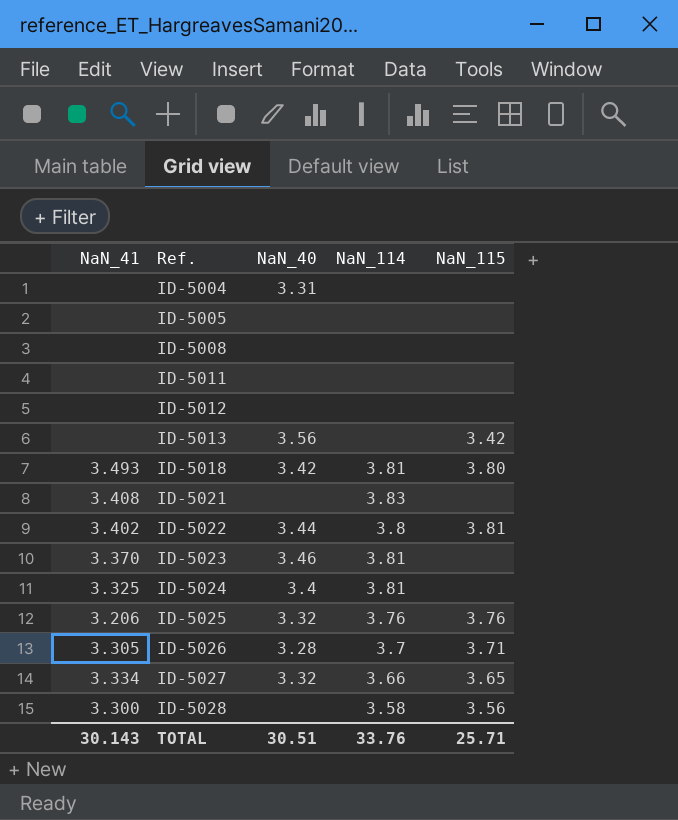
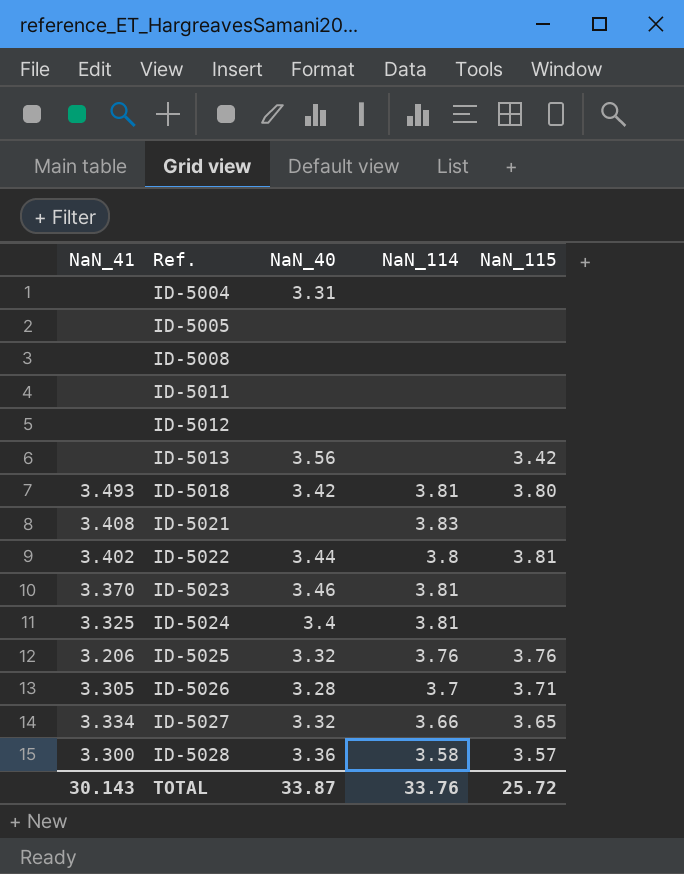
ID-5028 | NaN_40: none -> 3.36
ID-5028 | NaN_115: 3.56 -> 3.57
TOTAL | NaN_40: 30.51 -> 33.87
TOTAL | NaN_115: 25.71 -> 25.72

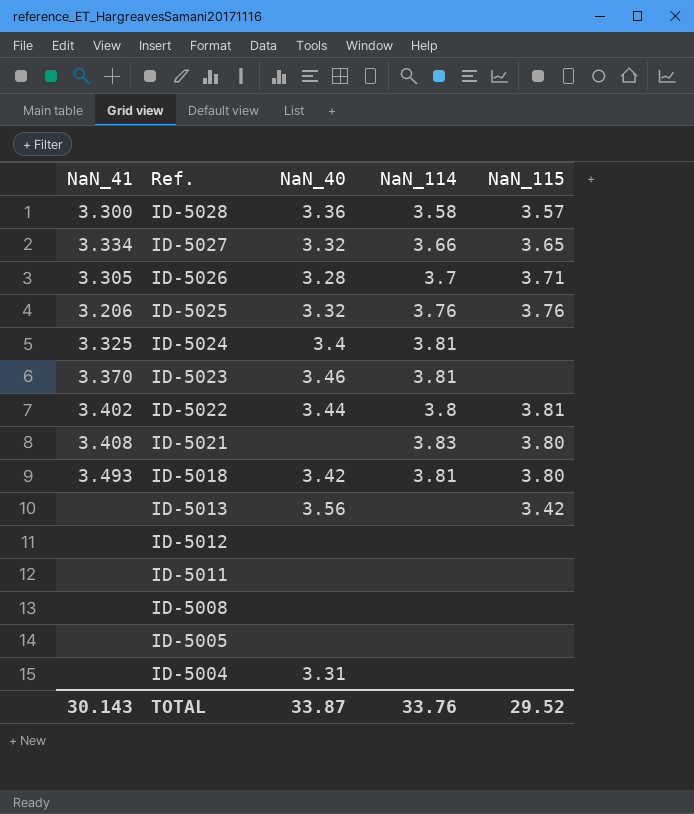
row order: Ref. ascending -> Ref. descending
ID-5021 | NaN_115: none -> 3.80
TOTAL | NaN_115: 25.72 -> 29.52

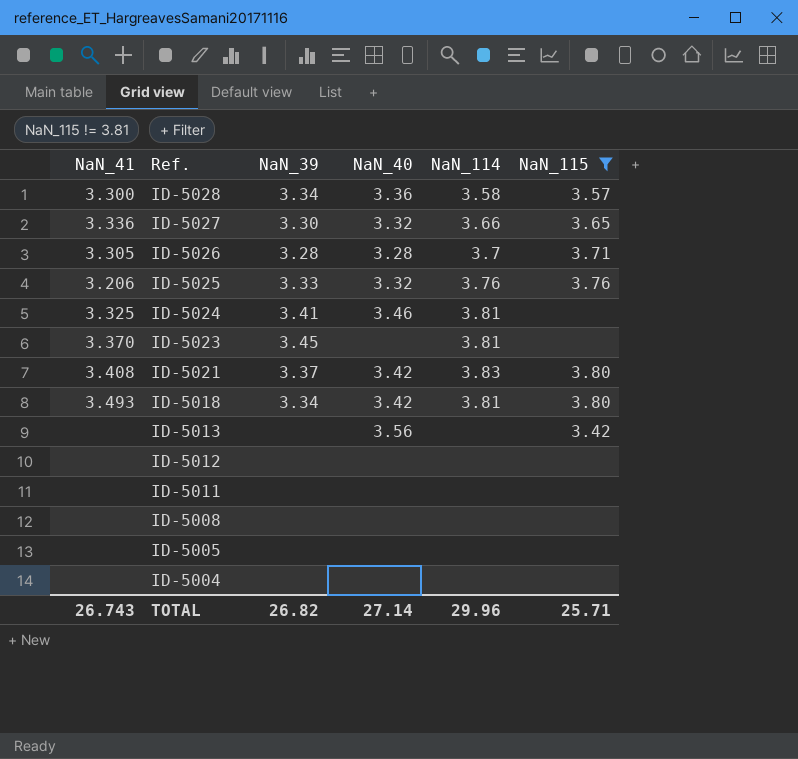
filter: none -> NaN_115 != 3.81
column NaN_39 | position: none -> 3
ID-5027 | NaN_41: 3.334 -> 3.336
ID-5024 | NaN_40: 3.4 -> 3.46
ID-5023 | NaN_40: 3.46 -> none
ID-5021 | NaN_40: none -> 3.42
ID-5004 | NaN_40: 3.31 -> none
TOTAL | NaN_41: 30.143 -> 26.743
TOTAL | NaN_40: 33.87 -> 27.14
TOTAL | NaN_114: 33.76 -> 29.96
TOTAL | NaN_115: 29.52 -> 25.71

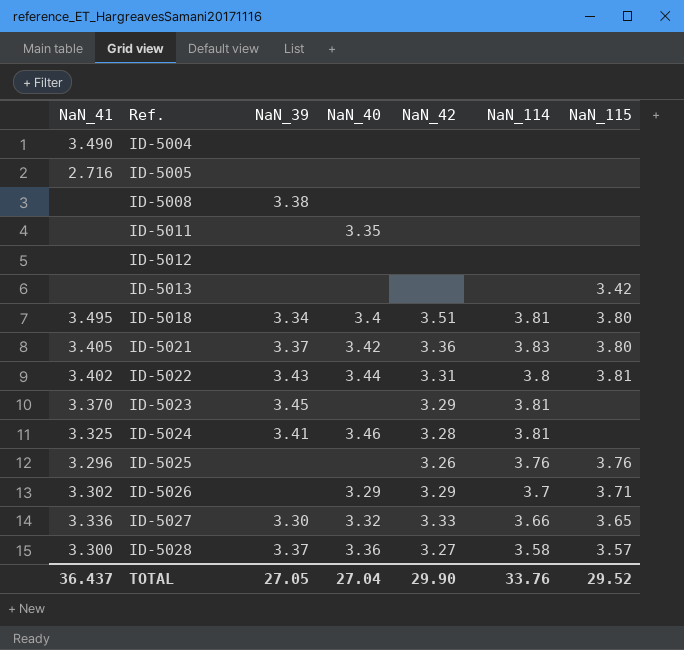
filter: NaN_115 != 3.81 -> none
row order: Ref. descending -> Ref. ascending
column NaN_42 | position: none -> 5
ID-5004 | NaN_41: none -> 3.490
ID-5005 | NaN_41: none -> 2.716
ID-5008 | NaN_39: none -> 3.38
ID-5011 | NaN_40: none -> 3.35
ID-5013 | NaN_40: 3.56 -> none
ID-5018 | NaN_41: 3.493 -> 3.495
ID-5018 | NaN_40: 3.42 -> 3.4
ID-5021 | NaN_41: 3.408 -> 3.405
ID-5025 | NaN_41: 3.206 -> 3.296
ID-5025 | NaN_39: 3.33 -> none
ID-5025 | NaN_40: 3.32 -> none
ID-5026 | NaN_41: 3.305 -> 3.302
ID-5026 | NaN_39: 3.28 -> none
ID-5026 | NaN_40: 3.28 -> 3.29
ID-5028 | NaN_39: 3.34 -> 3.37
TOTAL | NaN_41: 26.743 -> 36.437
TOTAL | NaN_39: 26.82 -> 27.05
TOTAL | NaN_40: 27.14 -> 27.04
TOTAL | NaN_114: 29.96 -> 33.76
TOTAL | NaN_115: 25.71 -> 29.52

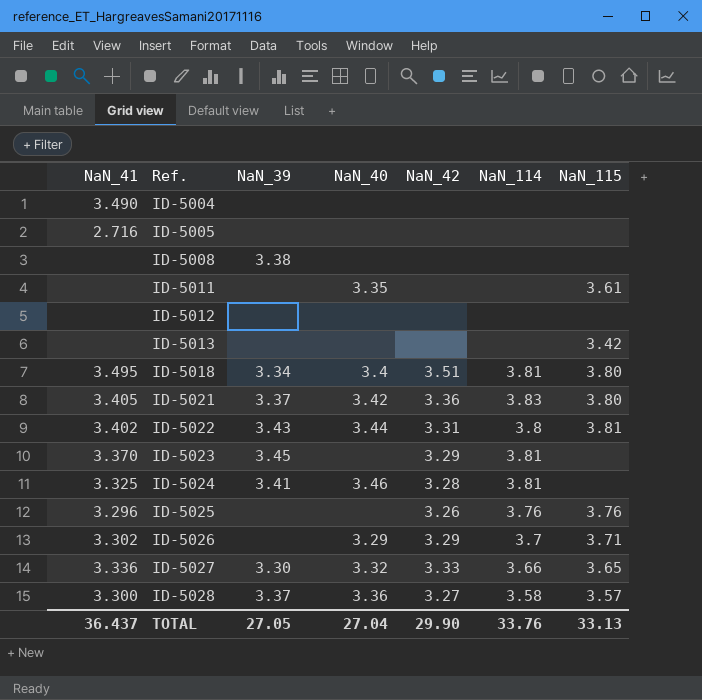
ID-5011 | NaN_115: none -> 3.61
TOTAL | NaN_115: 29.52 -> 33.13

